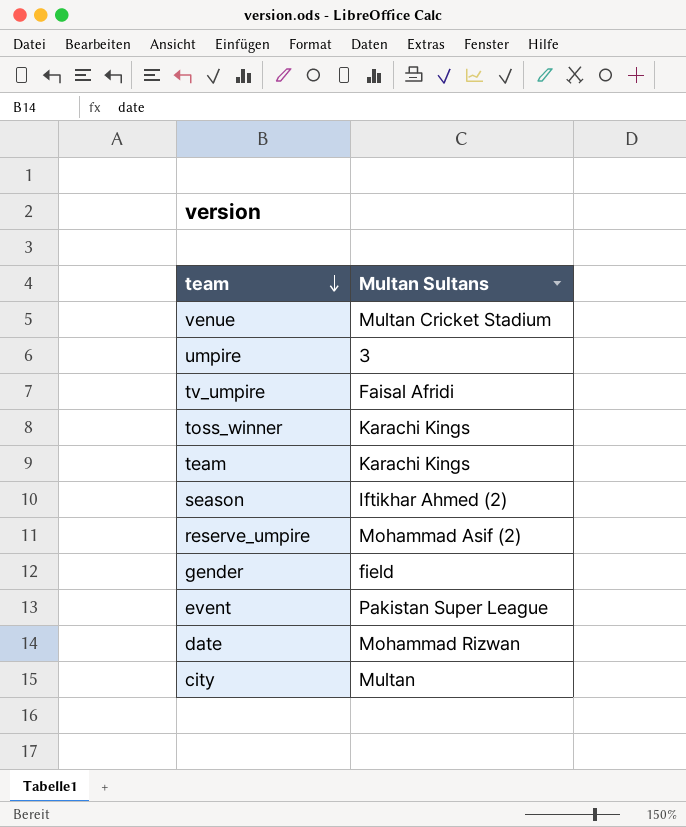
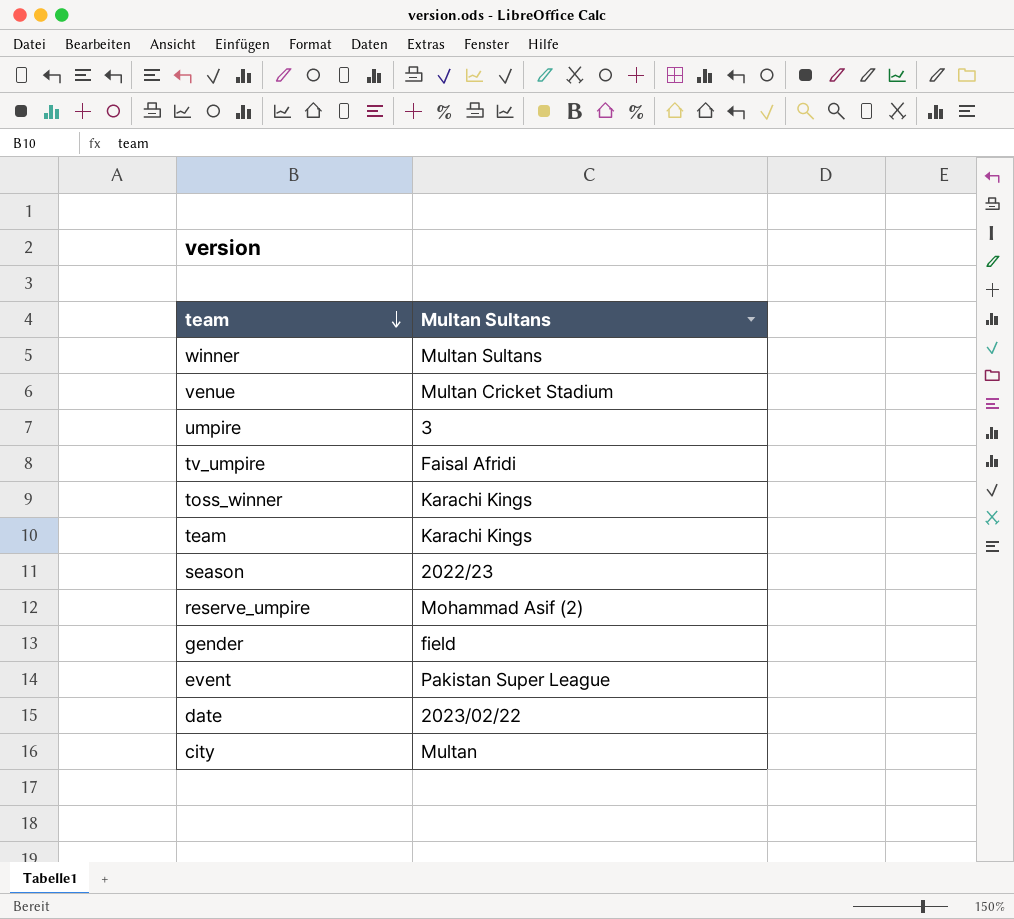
row winner: none -> Multan Sultans
season | Multan Sultans: Iftikhar Ahmed (2) -> 2022/23
date | Multan Sultans: Mohammad Rizwan -> 2023/02/22

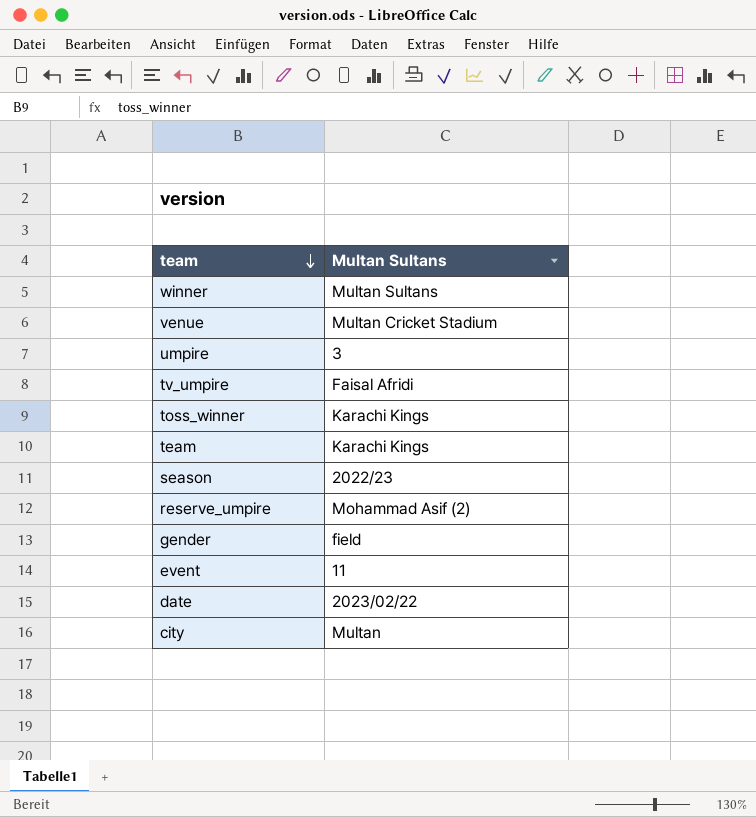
event | Multan Sultans: Pakistan Super League -> 11

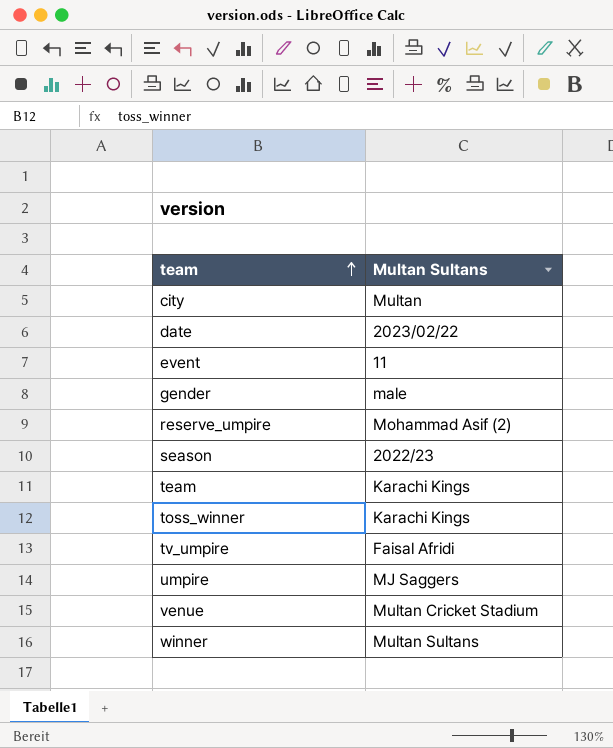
row order: team descending -> team ascending
gender | Multan Sultans: field -> male
umpire | Multan Sultans: 3 -> MJ Saggers

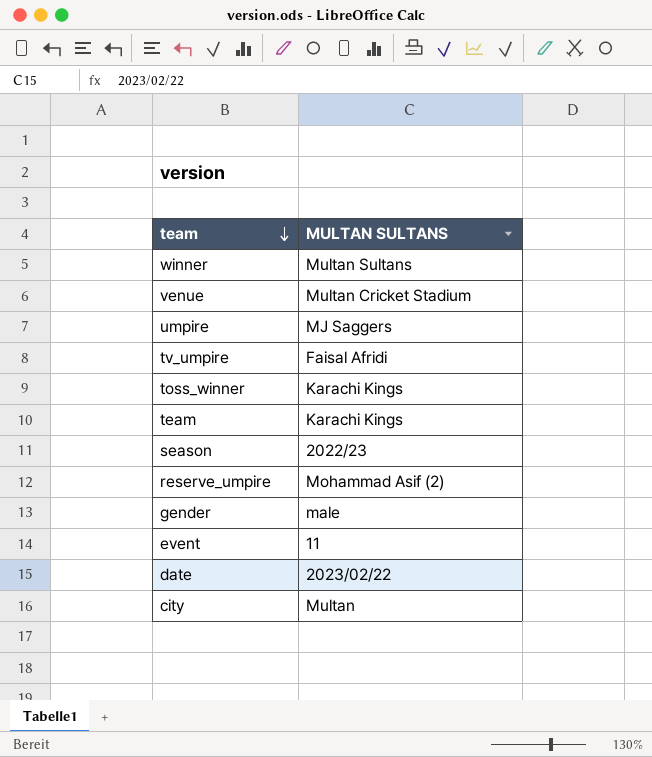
row order: team ascending -> team descending
column name: Multan Sultans -> MULTAN SULTANS

